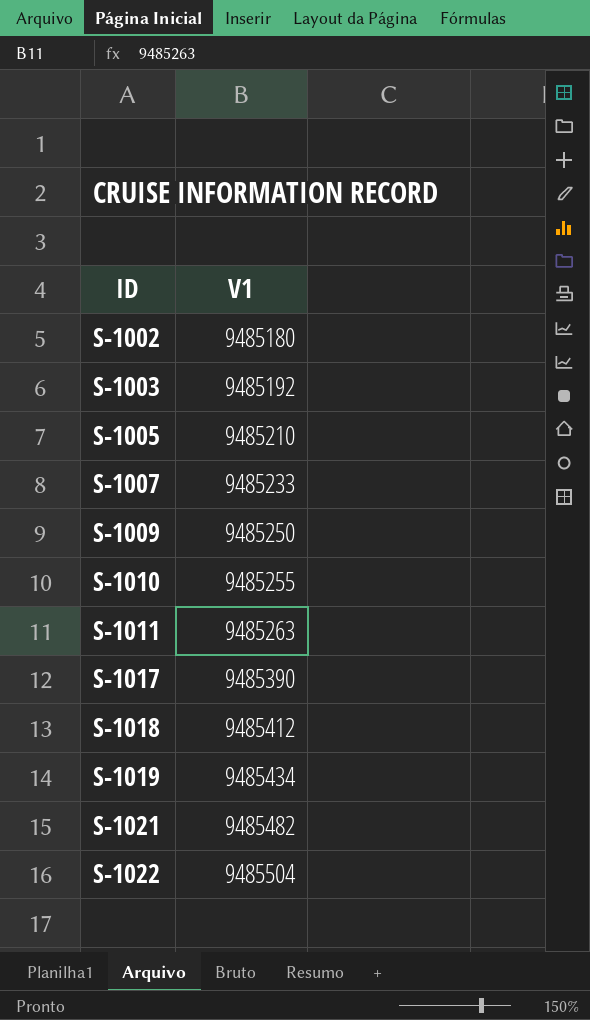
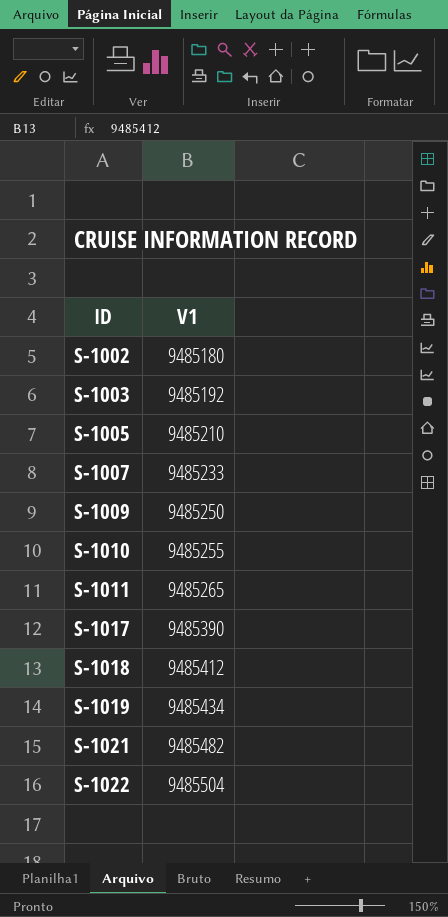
S-1011 | V1: 9485263 -> 9485265

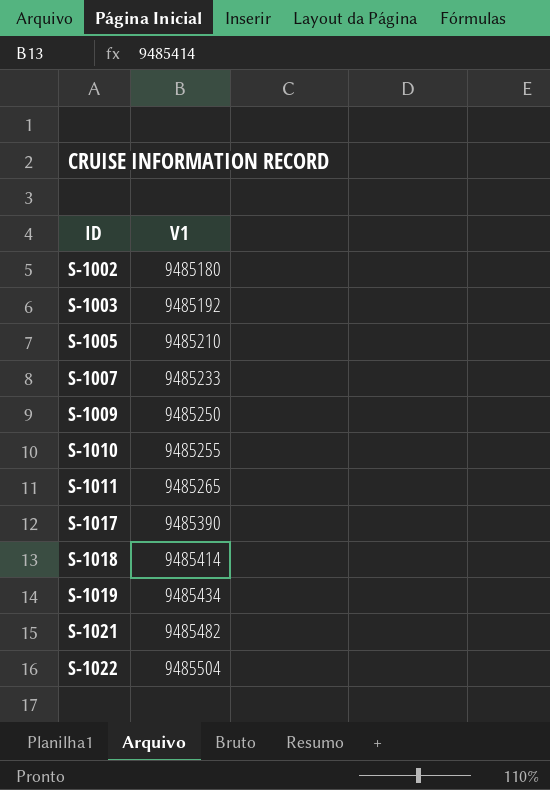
S-1018 | V1: 9485412 -> 9485414

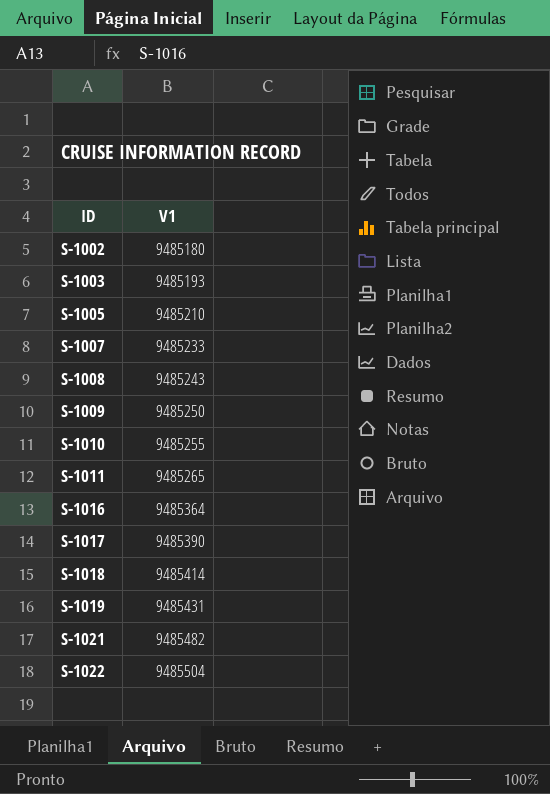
S-1003 | V1: 9485192 -> 9485193
row S-1008: none -> 9485243
row S-1016: none -> 9485364
S-1019 | V1: 9485434 -> 9485431

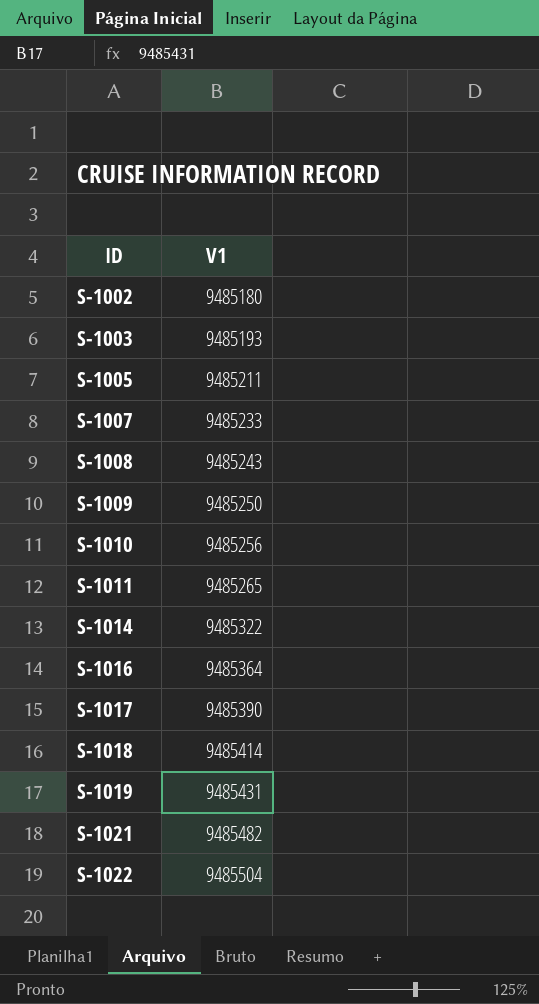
S-1005 | V1: 9485210 -> 9485211
S-1010 | V1: 9485255 -> 9485256
row S-1014: none -> 9485322

